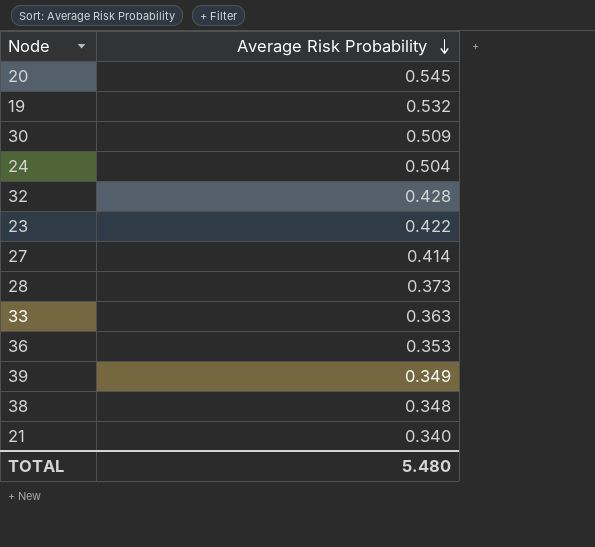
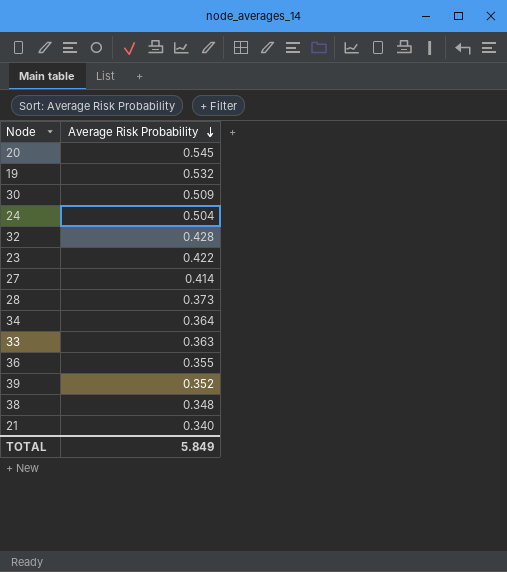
row 34: none -> 0.364
36 | Average Risk Probability: 0.353 -> 0.355
39 | Average Risk Probability: 0.349 -> 0.352
TOTAL | Average Risk Probability: 5.480 -> 5.849

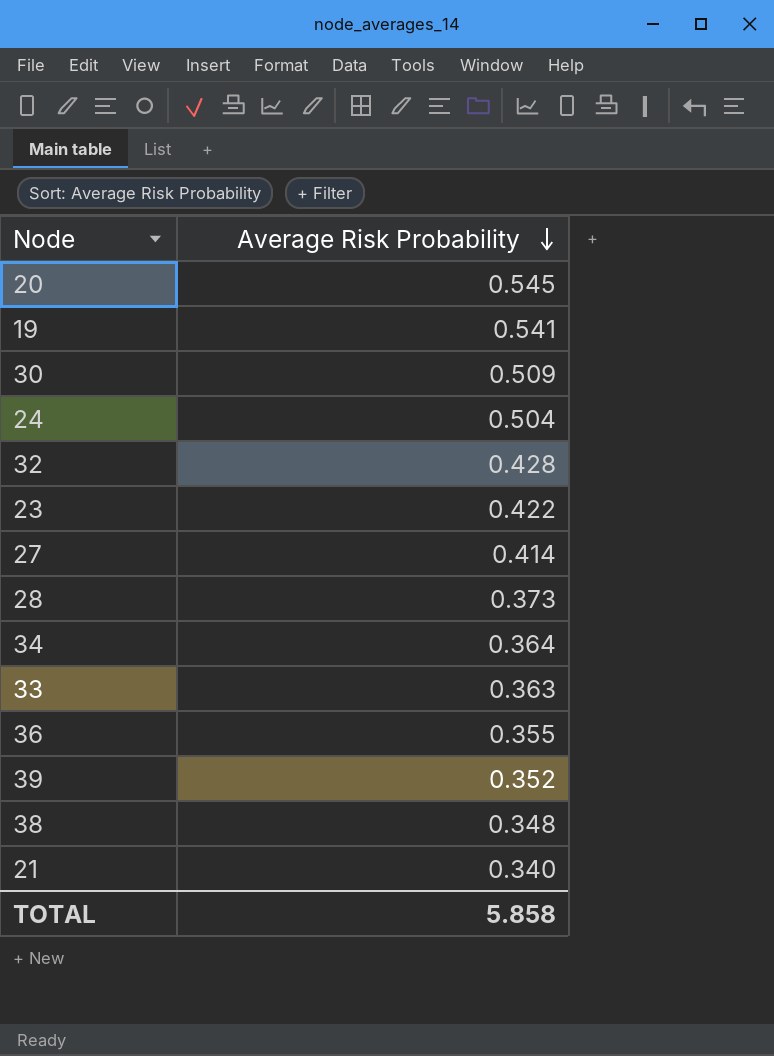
19 | Average Risk Probability: 0.532 -> 0.541
TOTAL | Average Risk Probability: 5.849 -> 5.858

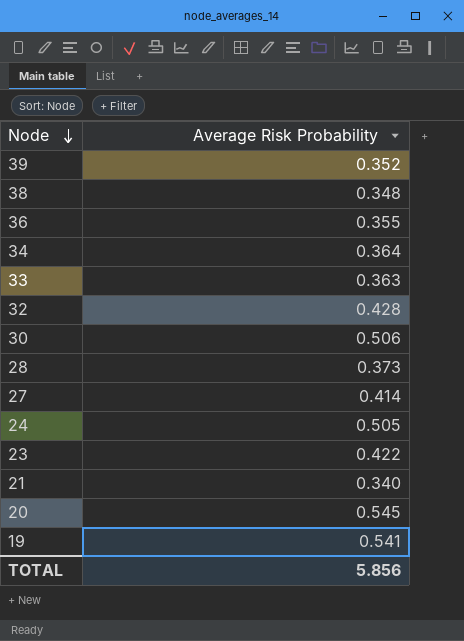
row order: Average Risk Probability descending -> Node descending
30 | Average Risk Probability: 0.509 -> 0.506
24 | Average Risk Probability: 0.504 -> 0.505
TOTAL | Average Risk Probability: 5.858 -> 5.856

